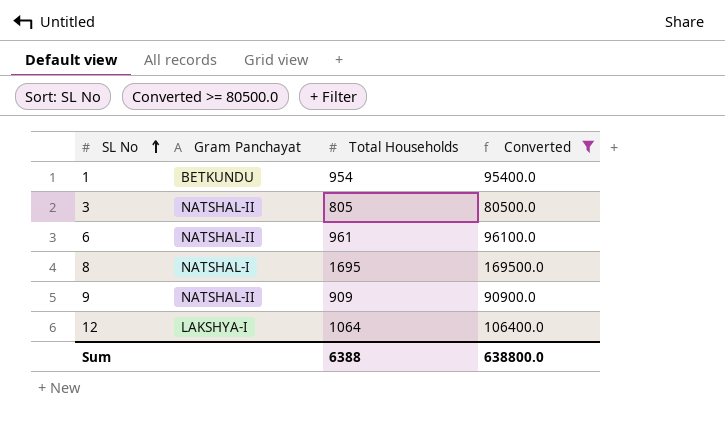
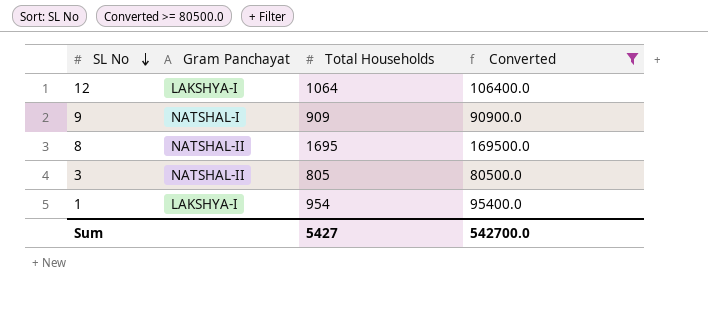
row order: SL No ascending -> SL No descending
row 6: NATSHAL-II | 961 | 96100.0 -> none
9 | Gram Panchayat: NATSHAL-II -> NATSHAL-I
8 | Gram Panchayat: NATSHAL-I -> NATSHAL-II
1 | Gram Panchayat: BETKUNDU -> LAKSHYA-I
Sum | Total Households: 6388 -> 5427
Sum | Converted: 638800.0 -> 542700.0

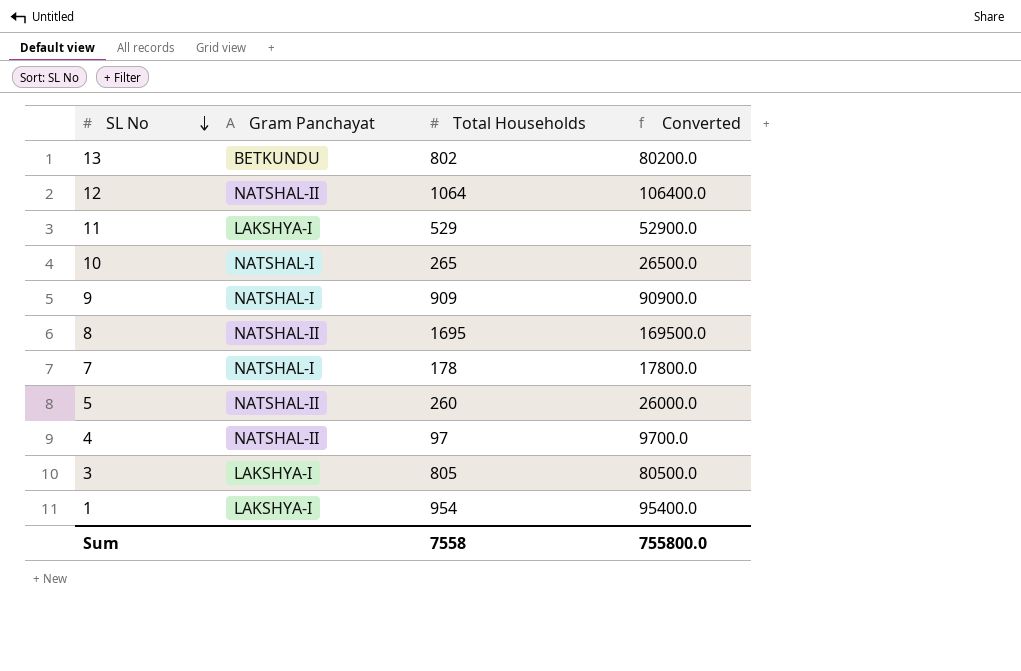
filter: Converted >= 80500.0 -> none
12 | Gram Panchayat: LAKSHYA-I -> NATSHAL-II
3 | Gram Panchayat: NATSHAL-II -> LAKSHYA-I
Sum | Total Households: 5427 -> 7558
Sum | Converted: 542700.0 -> 755800.0

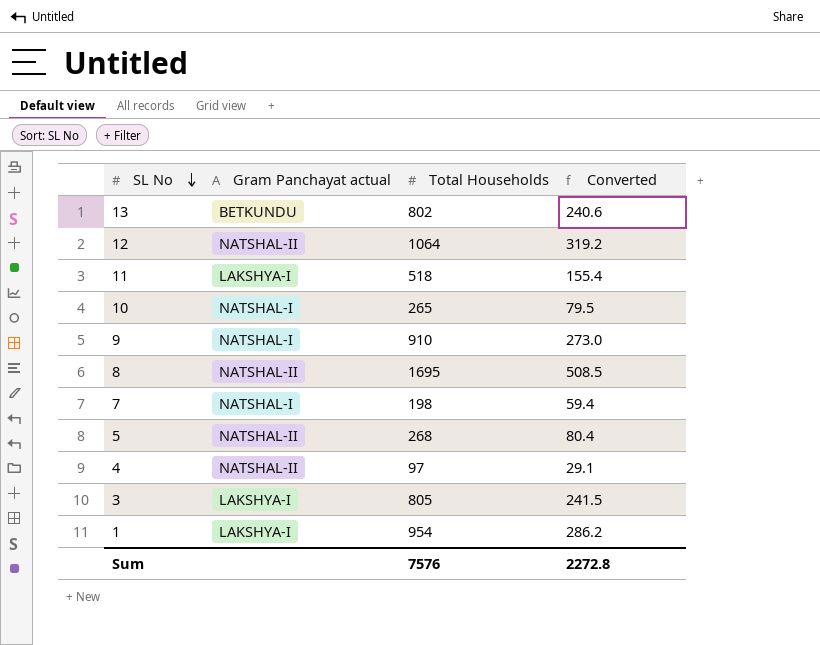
column name: Gram Panchayat -> Gram Panchayat actual
column Converted | formula: [Total Households] * 100 -> [Total Households] * 0.3
11 | Total Households: 529 -> 518
9 | Total Households: 909 -> 910
7 | Total Households: 178 -> 198
5 | Total Households: 260 -> 268
Sum | Total Households: 7558 -> 7576
Sum | Converted: 755800.0 -> 2272.8

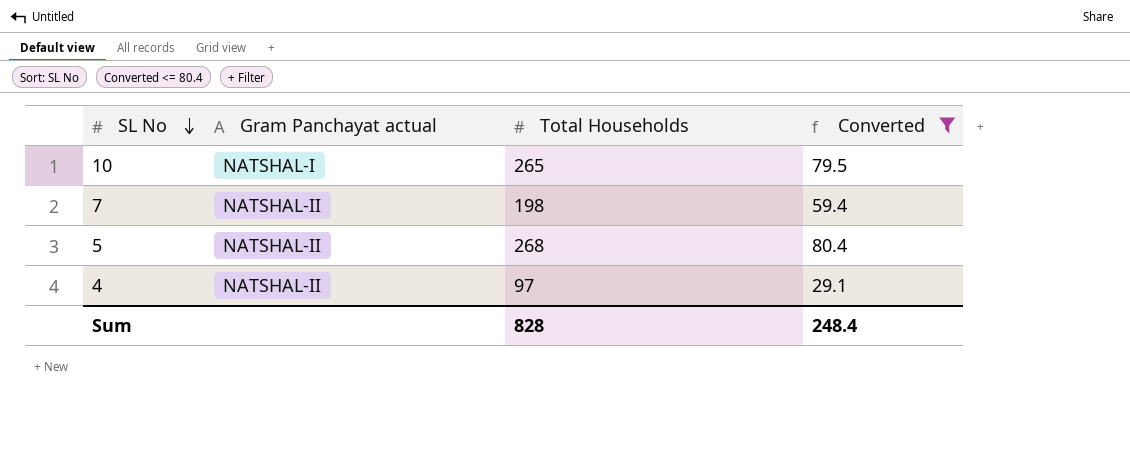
filter: none -> Converted <= 80.4
7 | Gram Panchayat actual: NATSHAL-I -> NATSHAL-II
Sum | Total Households: 7576 -> 828
Sum | Converted: 2272.8 -> 248.4

